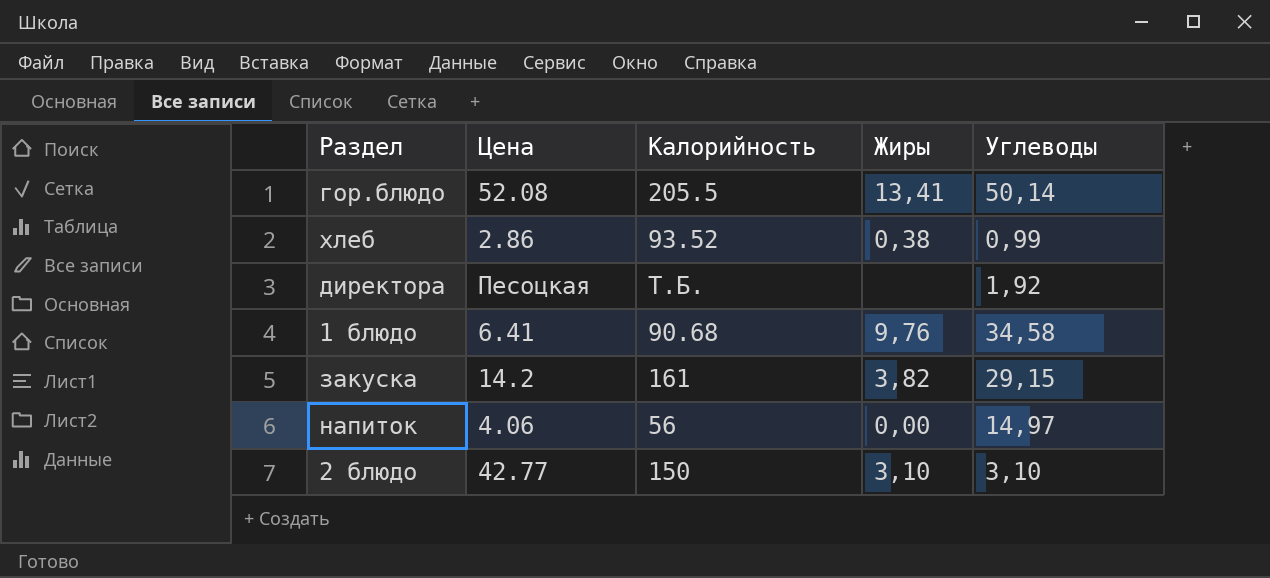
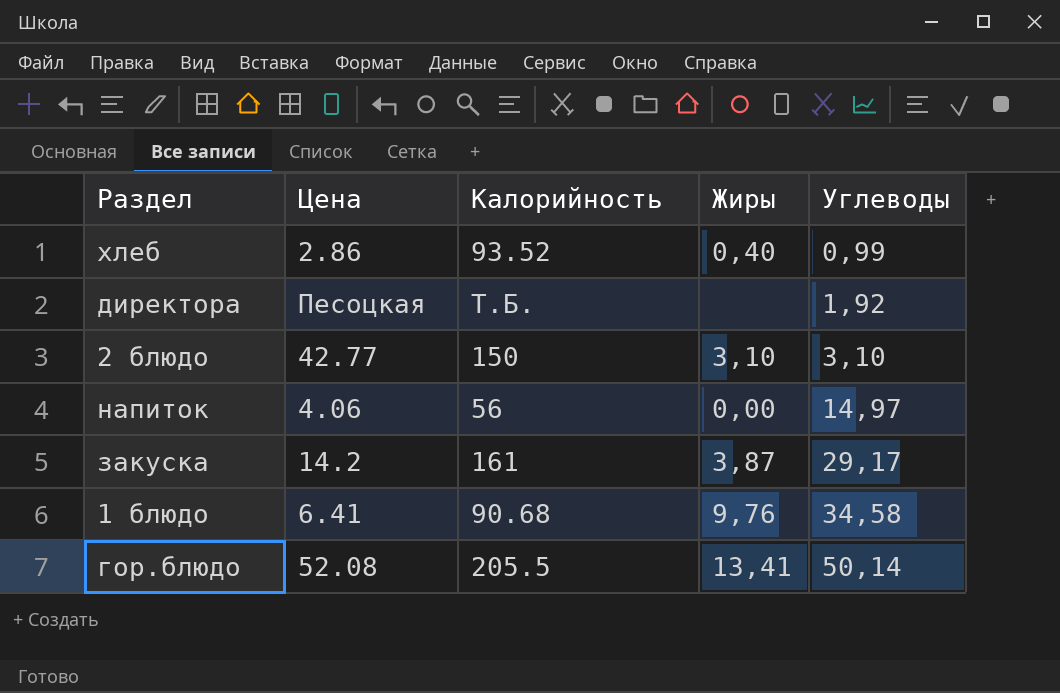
row order: none -> Углеводы ascending
хлеб | Жиры: 0,38 -> 0,40
закуска | Жиры: 3,82 -> 3,87
закуска | Углеводы: 29,15 -> 29,17

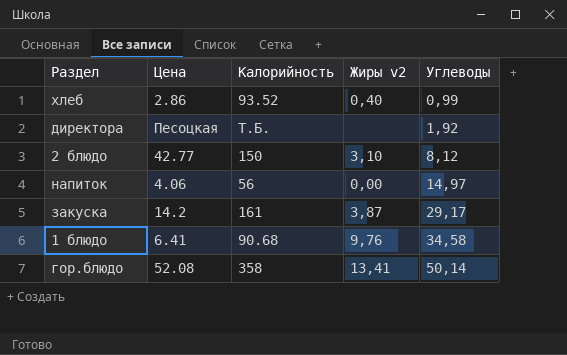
column name: Жиры -> Жиры v2
2 блюдо | Углеводы: 3,10 -> 8,12
гор.блюдо | Калорийность: 205.5 -> 358

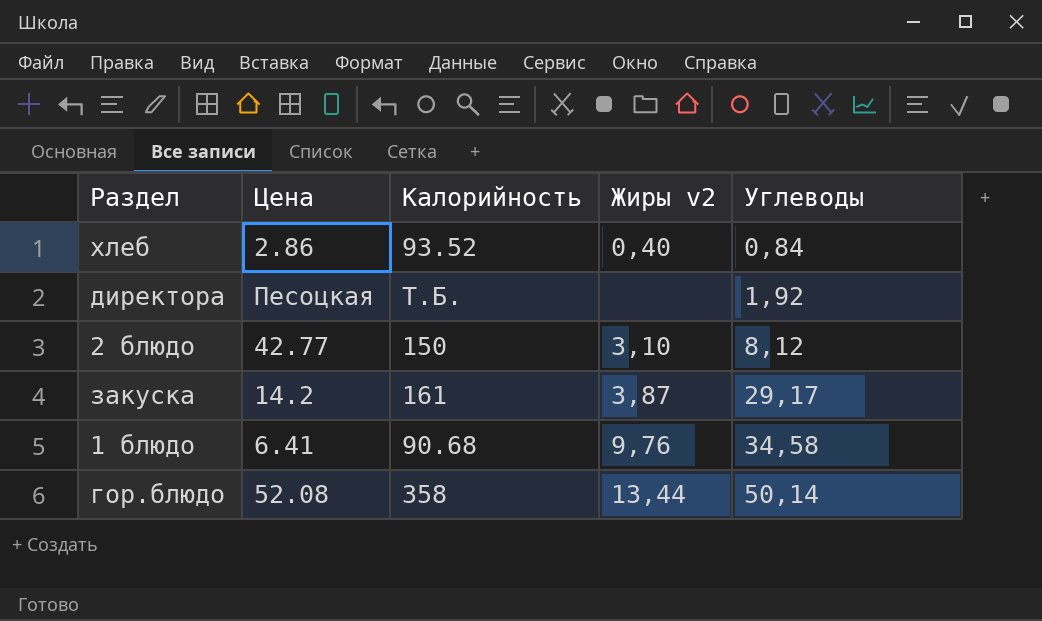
row напиток: 4.06 | 56 | 0,00 | 14,97 -> none
хлеб | Углеводы: 0,99 -> 0,84
гор.блюдо | Жиры v2: 13,41 -> 13,44

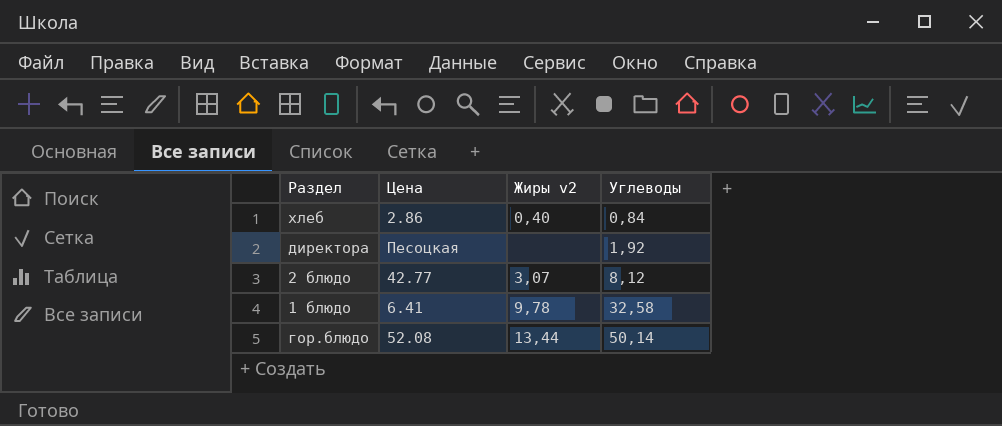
column Калорийность | position: 3 -> none
row закуска: 14.2 | 161 | 3,87 | 29,17 -> none
2 блюдо | Жиры v2: 3,10 -> 3,07
1 блюдо | Жиры v2: 9,76 -> 9,78
1 блюдо | Углеводы: 34,58 -> 32,58

